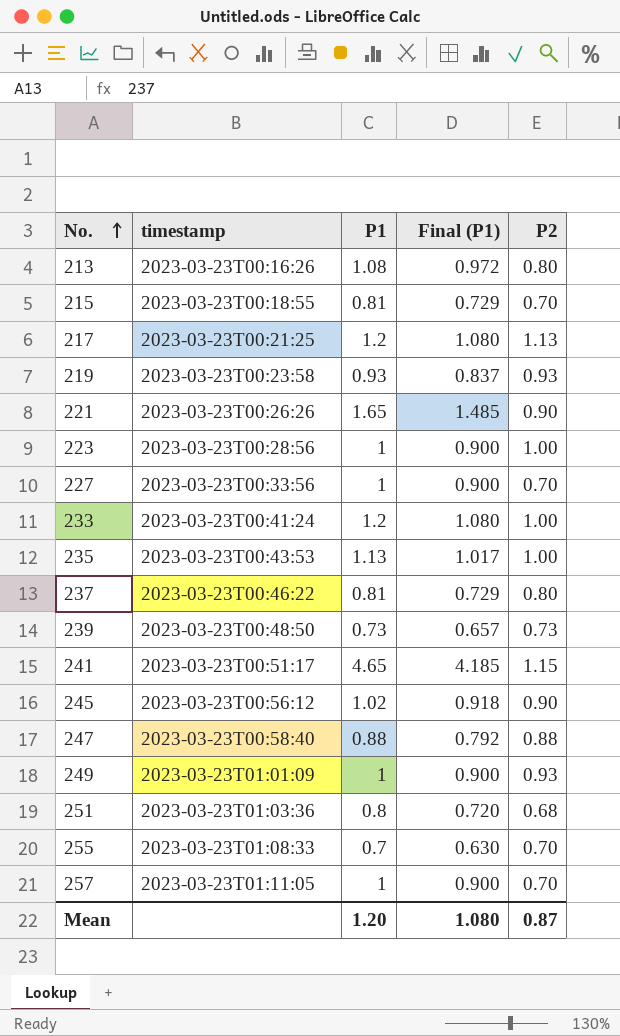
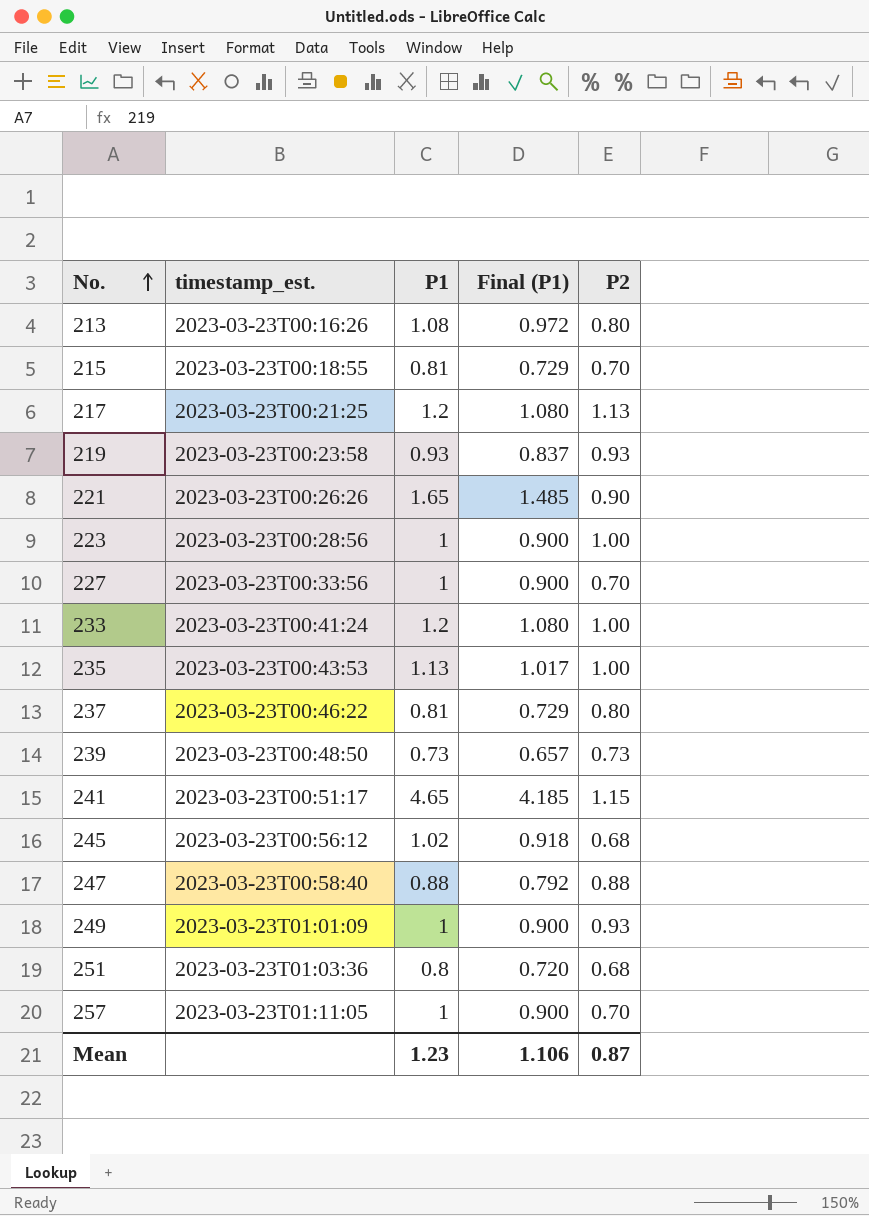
column name: timestamp -> timestamp_est.
row 255: 2023-03-23T01:08:33 | 0.7 | 0.630 | 0.70 -> none
245 | P2: 0.90 -> 0.68
Mean | P1: 1.20 -> 1.23
Mean | Final (P1): 1.080 -> 1.106

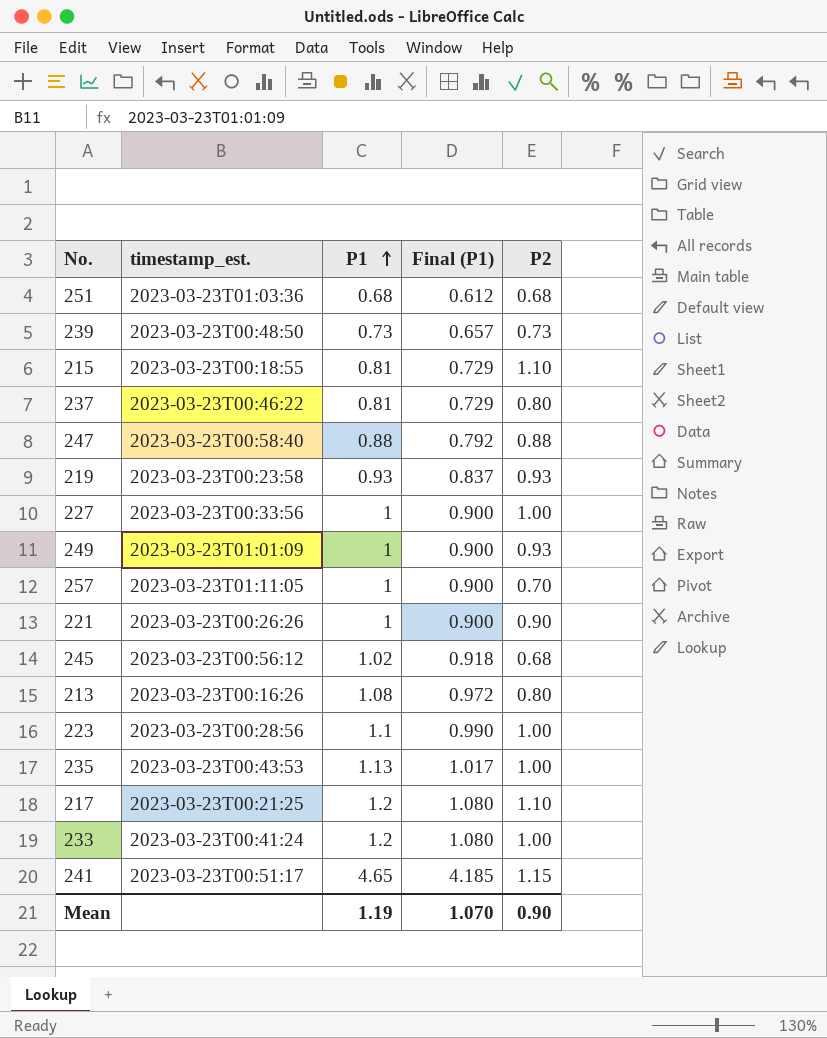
row order: No. ascending -> P1 ascending
251 | P1: 0.8 -> 0.68
251 | Final (P1): 0.720 -> 0.612
215 | P2: 0.70 -> 1.10
227 | P2: 0.70 -> 1.00
221 | P1: 1.65 -> 1
221 | Final (P1): 1.485 -> 0.900
223 | P1: 1 -> 1.1
223 | Final (P1): 0.900 -> 0.990
217 | P2: 1.13 -> 1.10
Mean | P1: 1.23 -> 1.19
Mean | Final (P1): 1.106 -> 1.070
Mean | P2: 0.87 -> 0.90

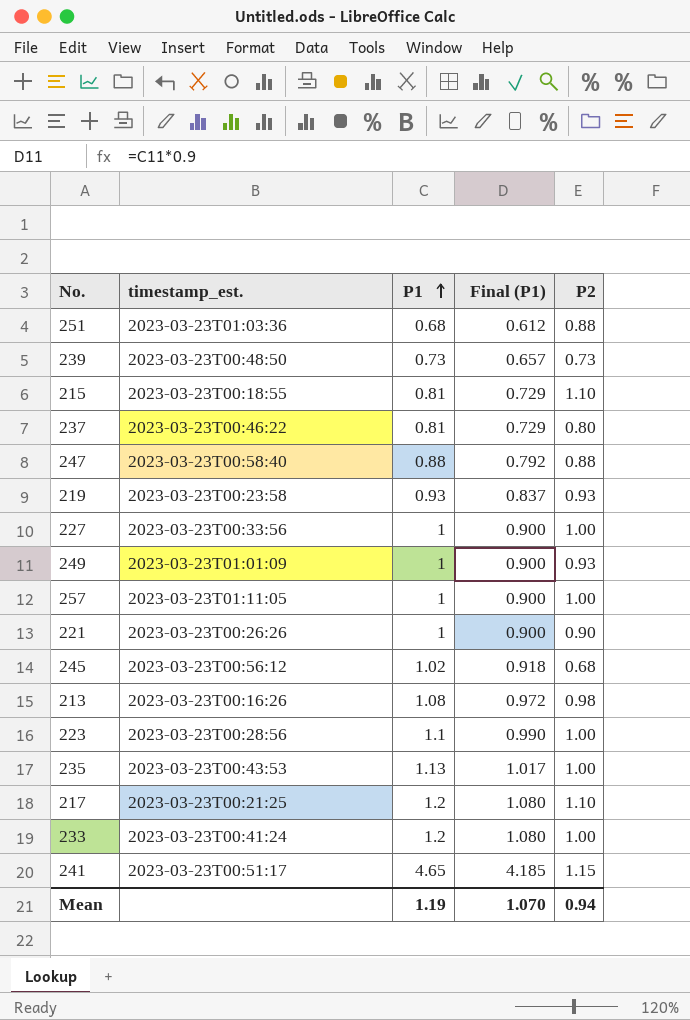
251 | P2: 0.68 -> 0.88
257 | P2: 0.70 -> 1.00
213 | P2: 0.80 -> 0.98
Mean | P2: 0.90 -> 0.94

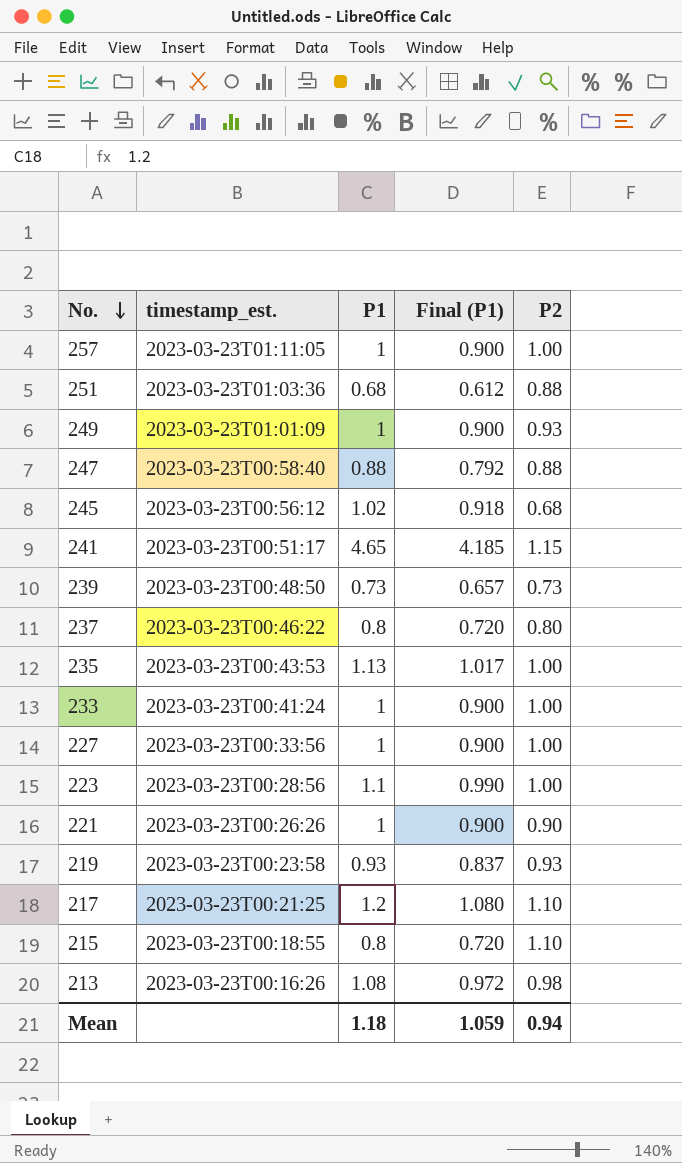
row order: P1 ascending -> No. descending
237 | P1: 0.81 -> 0.8
237 | Final (P1): 0.729 -> 0.720
233 | P1: 1.2 -> 1
233 | Final (P1): 1.080 -> 0.900
215 | P1: 0.81 -> 0.8
215 | Final (P1): 0.729 -> 0.720
Mean | P1: 1.19 -> 1.18
Mean | Final (P1): 1.070 -> 1.059

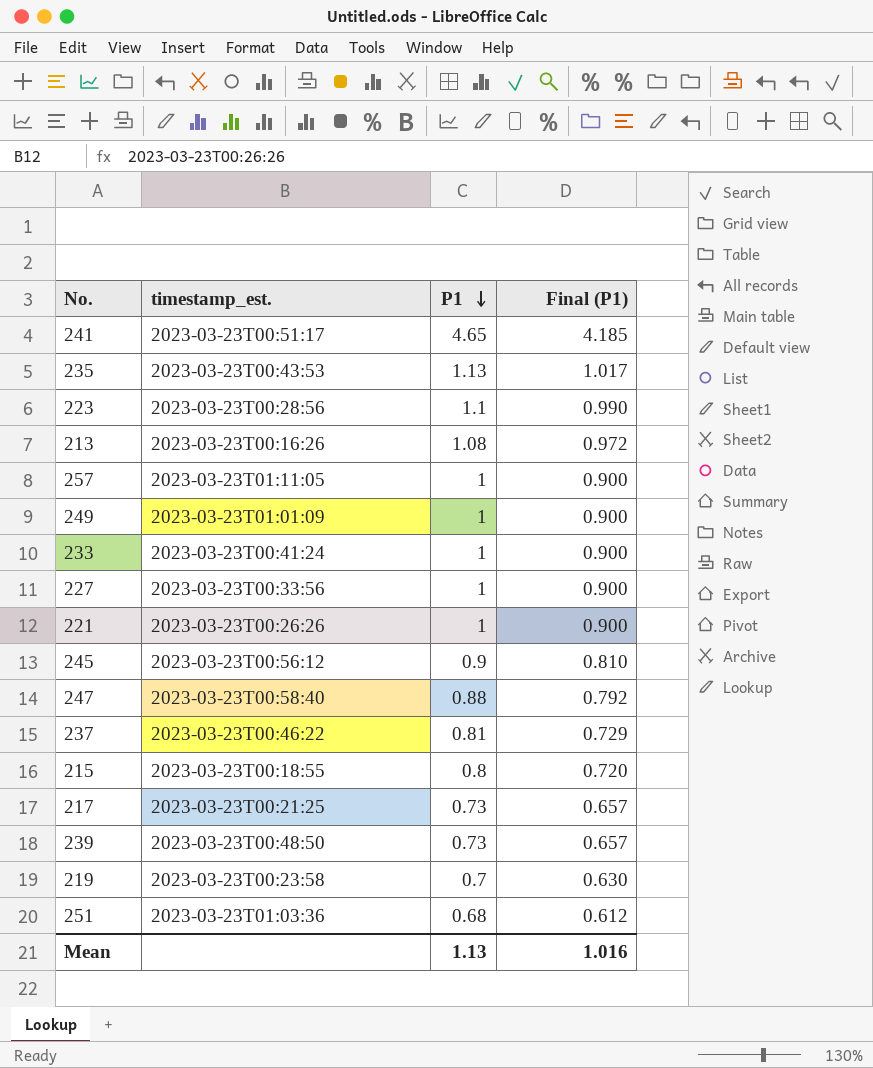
row order: No. descending -> P1 descending
column P2 | position: 5 -> none
245 | P1: 1.02 -> 0.9
245 | Final (P1): 0.918 -> 0.810
237 | P1: 0.8 -> 0.81
237 | Final (P1): 0.720 -> 0.729
217 | P1: 1.2 -> 0.73
217 | Final (P1): 1.080 -> 0.657
219 | P1: 0.93 -> 0.7
219 | Final (P1): 0.837 -> 0.630
Mean | P1: 1.18 -> 1.13
Mean | Final (P1): 1.059 -> 1.016

